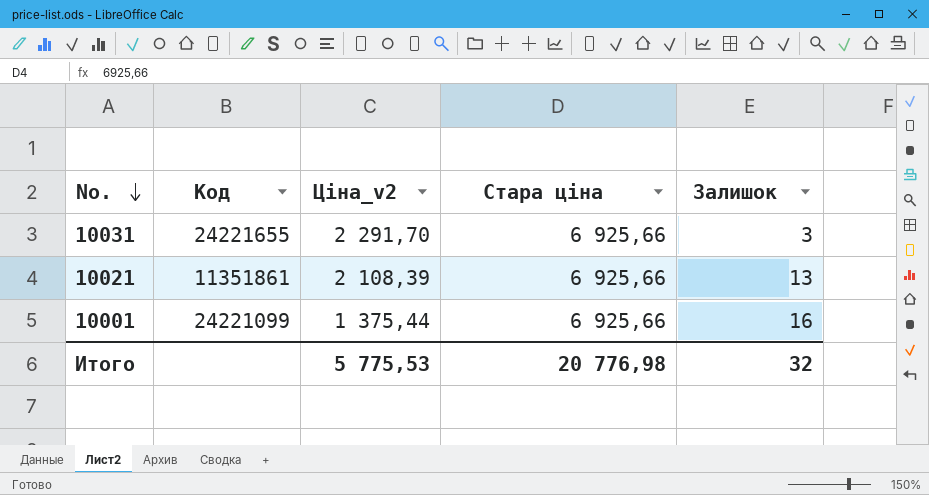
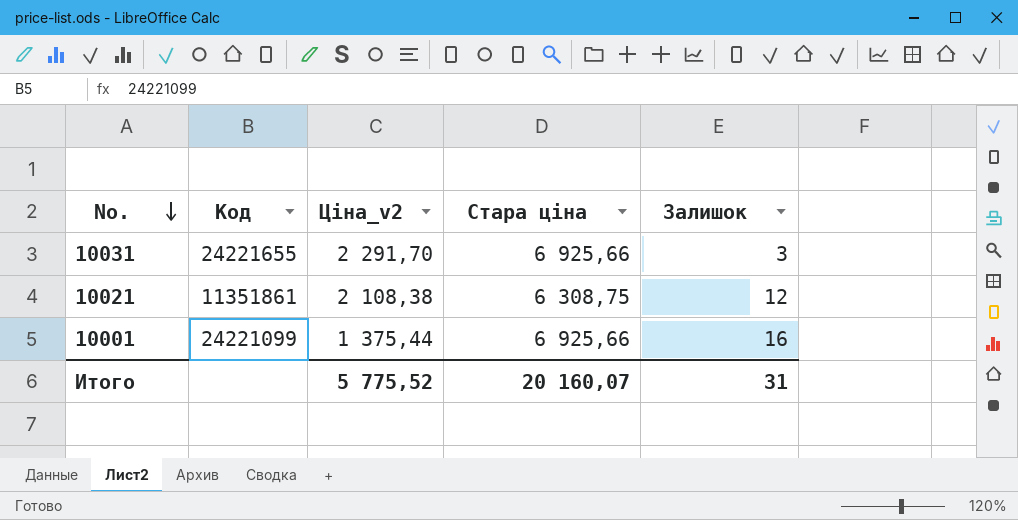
10021 | Ціна_v2: 2 108,39 -> 2 108,38
10021 | Стара ціна: 6 925,66 -> 6 308,75
10021 | Залишок: 13 -> 12
Итого | Ціна_v2: 5 775,53 -> 5 775,52
Итого | Стара ціна: 20 776,98 -> 20 160,07
Итого | Залишок: 32 -> 31

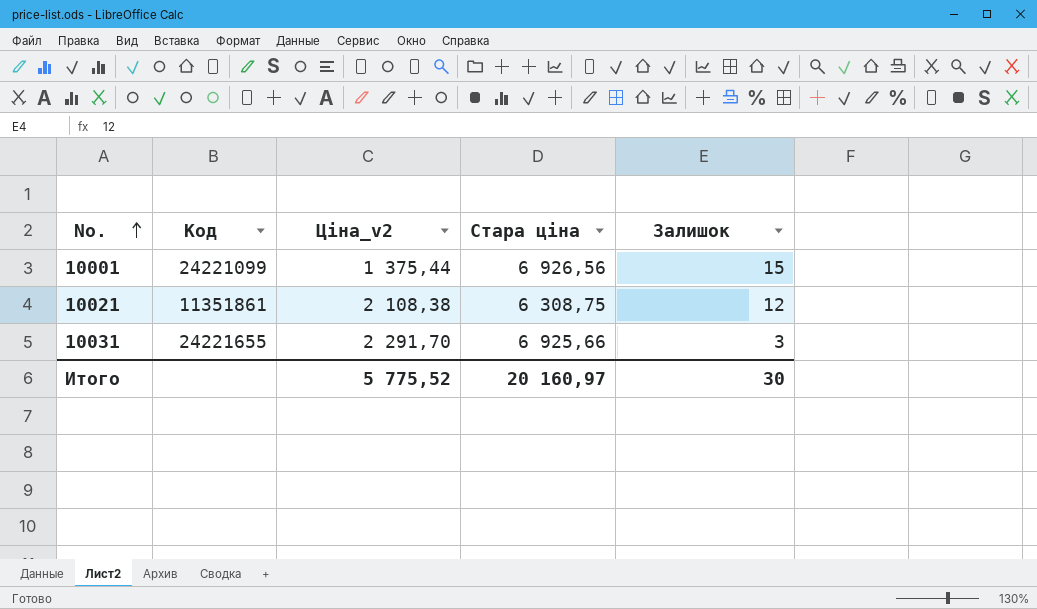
row order: No. descending -> No. ascending
10001 | Стара ціна: 6 925,66 -> 6 926,56
10001 | Залишок: 16 -> 15
Итого | Стара ціна: 20 160,07 -> 20 160,97
Итого | Залишок: 31 -> 30

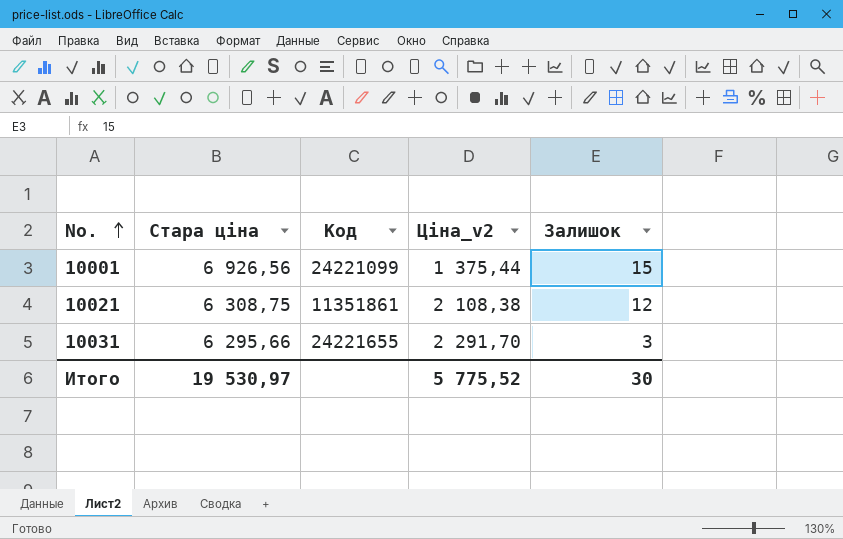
column Стара ціна | position: 4 -> 2
10031 | Стара ціна: 6 925,66 -> 6 295,66
Итого | Стара ціна: 20 160,97 -> 19 530,97

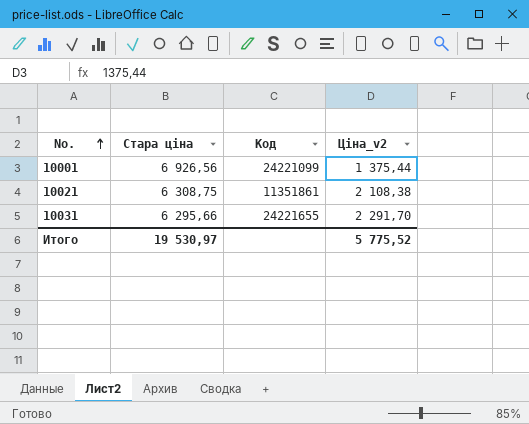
column Залишок | position: 5 -> none

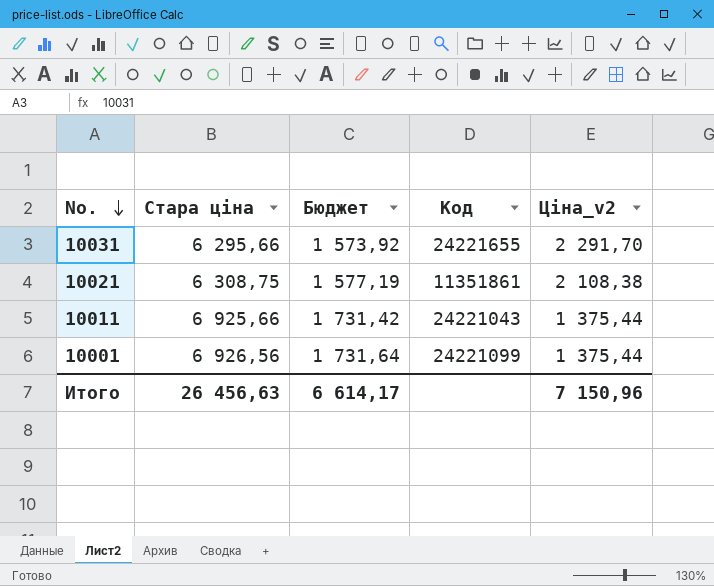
row order: No. ascending -> No. descending
column Бюджет | formula: none -> [Стара ціна] * 0,25
row 10011: none -> 6 925,66 | 1 731,42 | 24221043 | 1 375,44
Итого | Стара ціна: 19 530,97 -> 26 456,63
Итого | Ціна_v2: 5 775,52 -> 7 150,96

